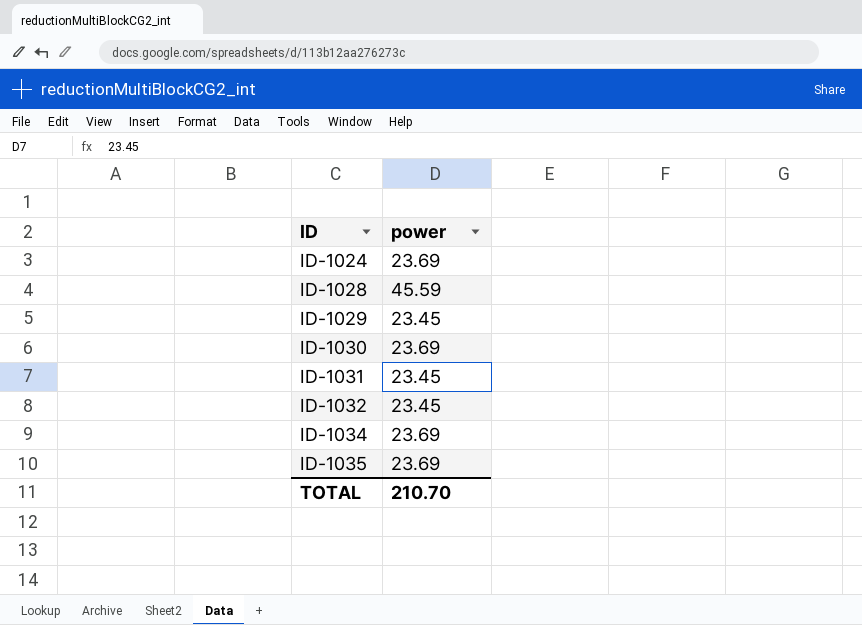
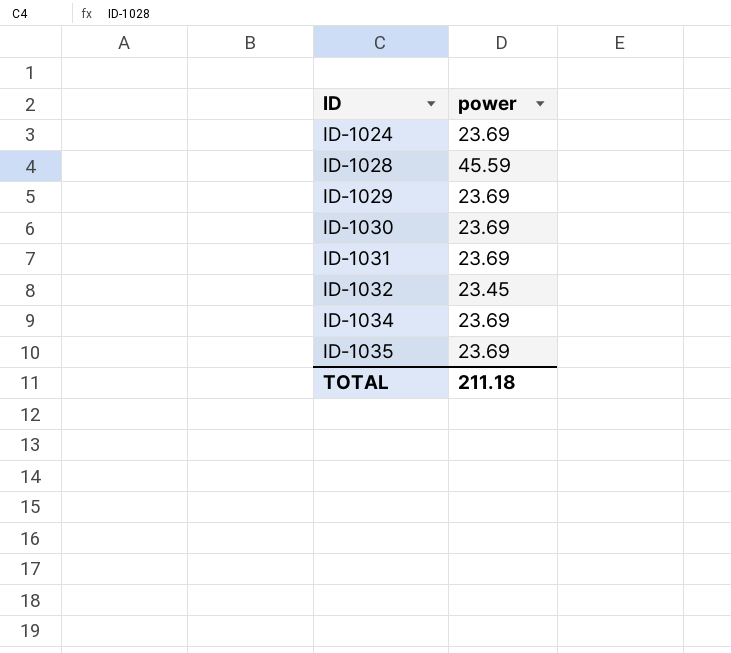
ID-1029 | power: 23.45 -> 23.69
ID-1031 | power: 23.45 -> 23.69
TOTAL | power: 210.70 -> 211.18

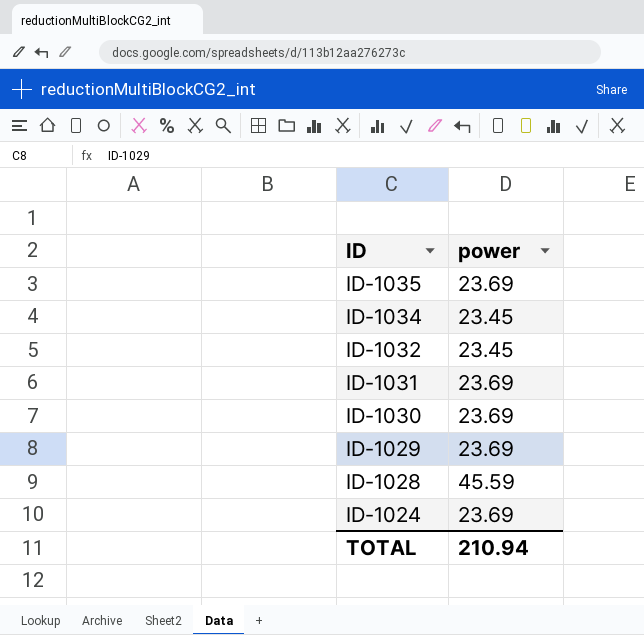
row order: ID ascending -> ID descending
ID-1034 | power: 23.69 -> 23.45
TOTAL | power: 211.18 -> 210.94

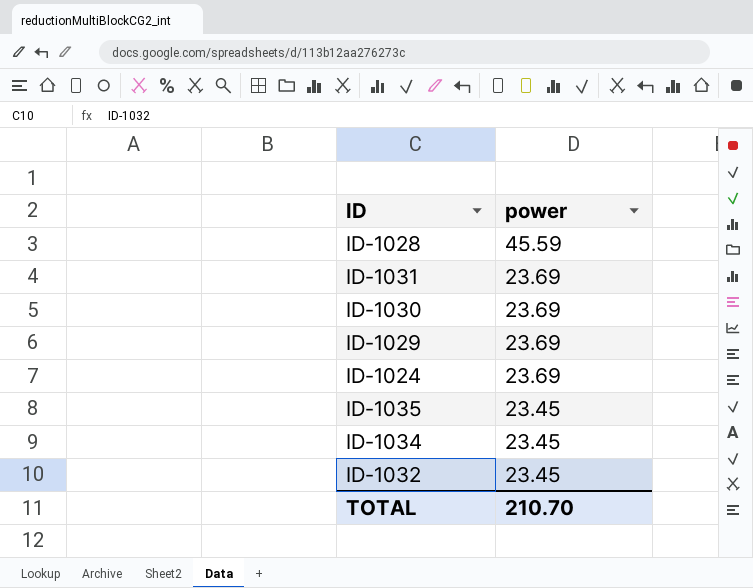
row order: ID descending -> power descending
ID-1035 | power: 23.69 -> 23.45
TOTAL | power: 210.94 -> 210.70

